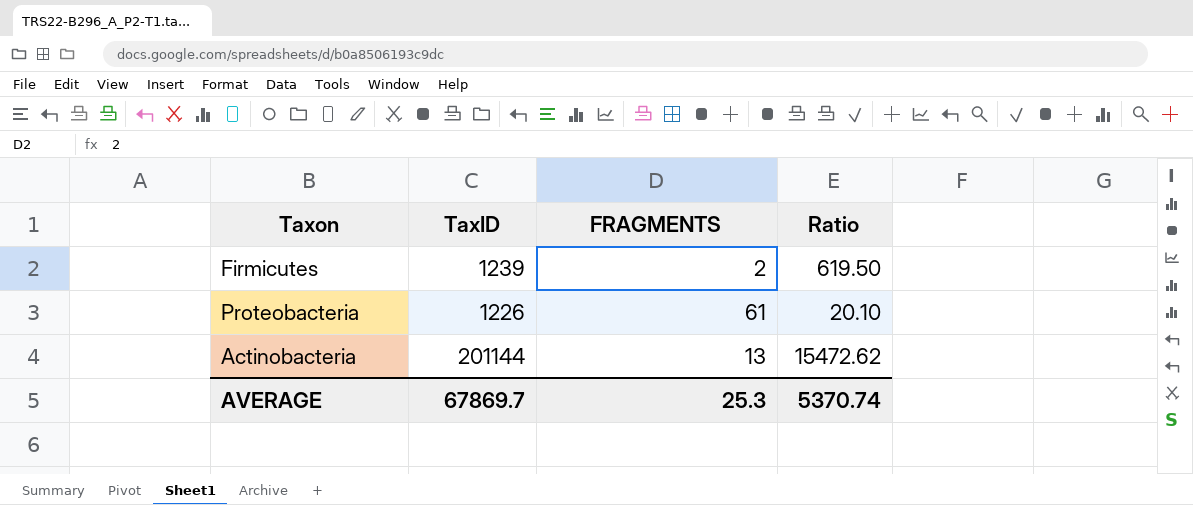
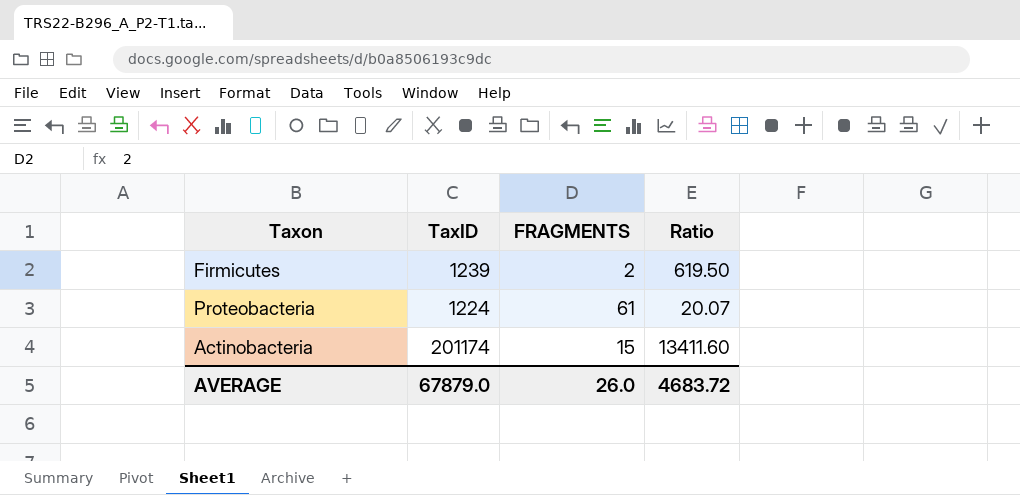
Proteobacteria | TaxID: 1226 -> 1224
Proteobacteria | Ratio: 20.10 -> 20.07
Actinobacteria | TaxID: 201144 -> 201174
Actinobacteria | FRAGMENTS: 13 -> 15
Actinobacteria | Ratio: 15472.62 -> 13411.60
AVERAGE | TaxID: 67869.7 -> 67879.0
AVERAGE | FRAGMENTS: 25.3 -> 26.0
AVERAGE | Ratio: 5370.74 -> 4683.72

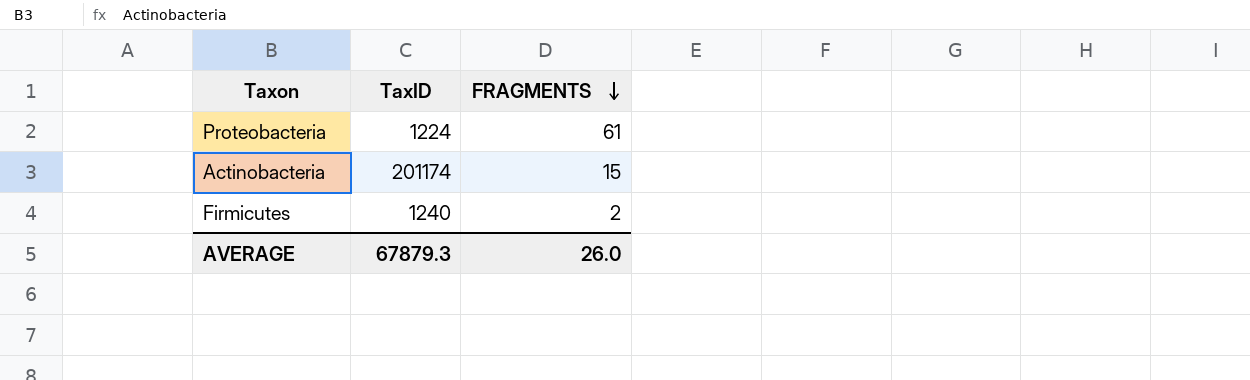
row order: none -> FRAGMENTS descending
column Ratio | formula: [TaxID] / [FRAGMENTS] -> none
Firmicutes | TaxID: 1239 -> 1240
AVERAGE | TaxID: 67879.0 -> 67879.3

